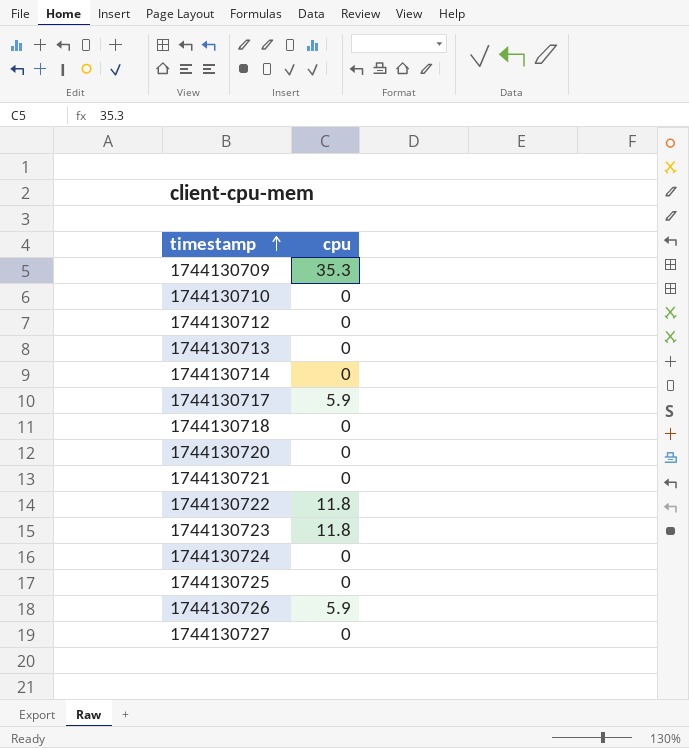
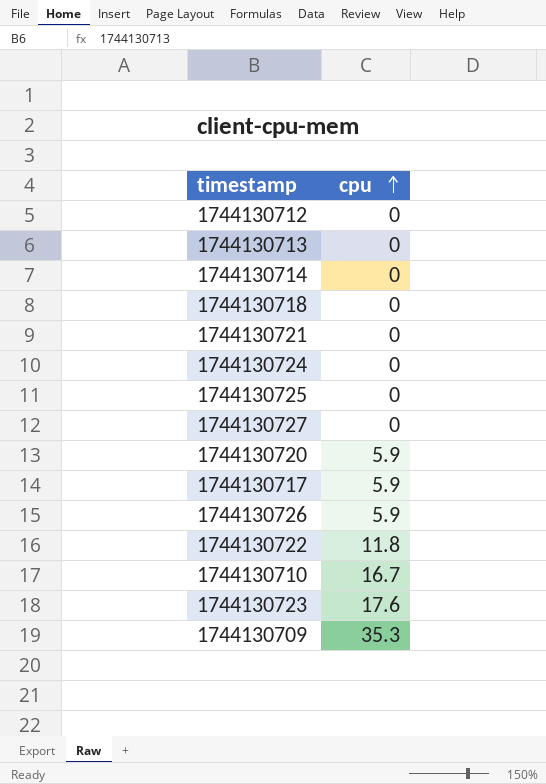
row order: timestamp ascending -> cpu ascending
1744130720 | cpu: 0 -> 5.9
1744130710 | cpu: 0 -> 16.7
1744130723 | cpu: 11.8 -> 17.6

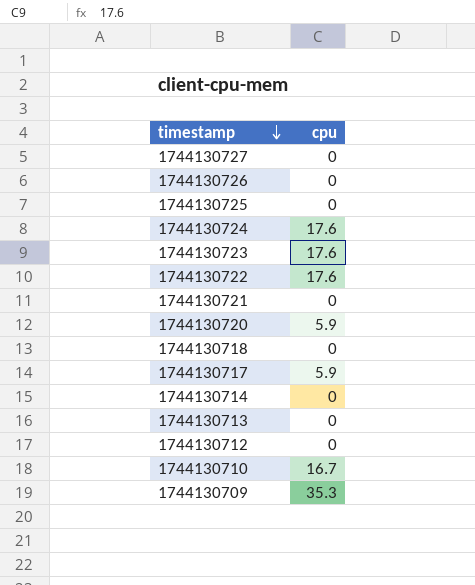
row order: cpu ascending -> timestamp descending
1744130726 | cpu: 5.9 -> 0
1744130724 | cpu: 0 -> 17.6
1744130722 | cpu: 11.8 -> 17.6

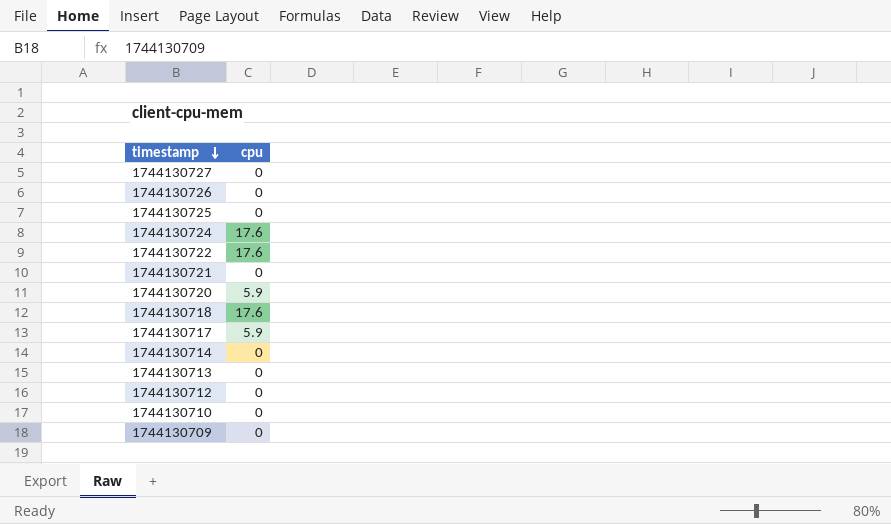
row 1744130723: 17.6 -> none
1744130718 | cpu: 0 -> 17.6
1744130710 | cpu: 16.7 -> 0
1744130709 | cpu: 35.3 -> 0

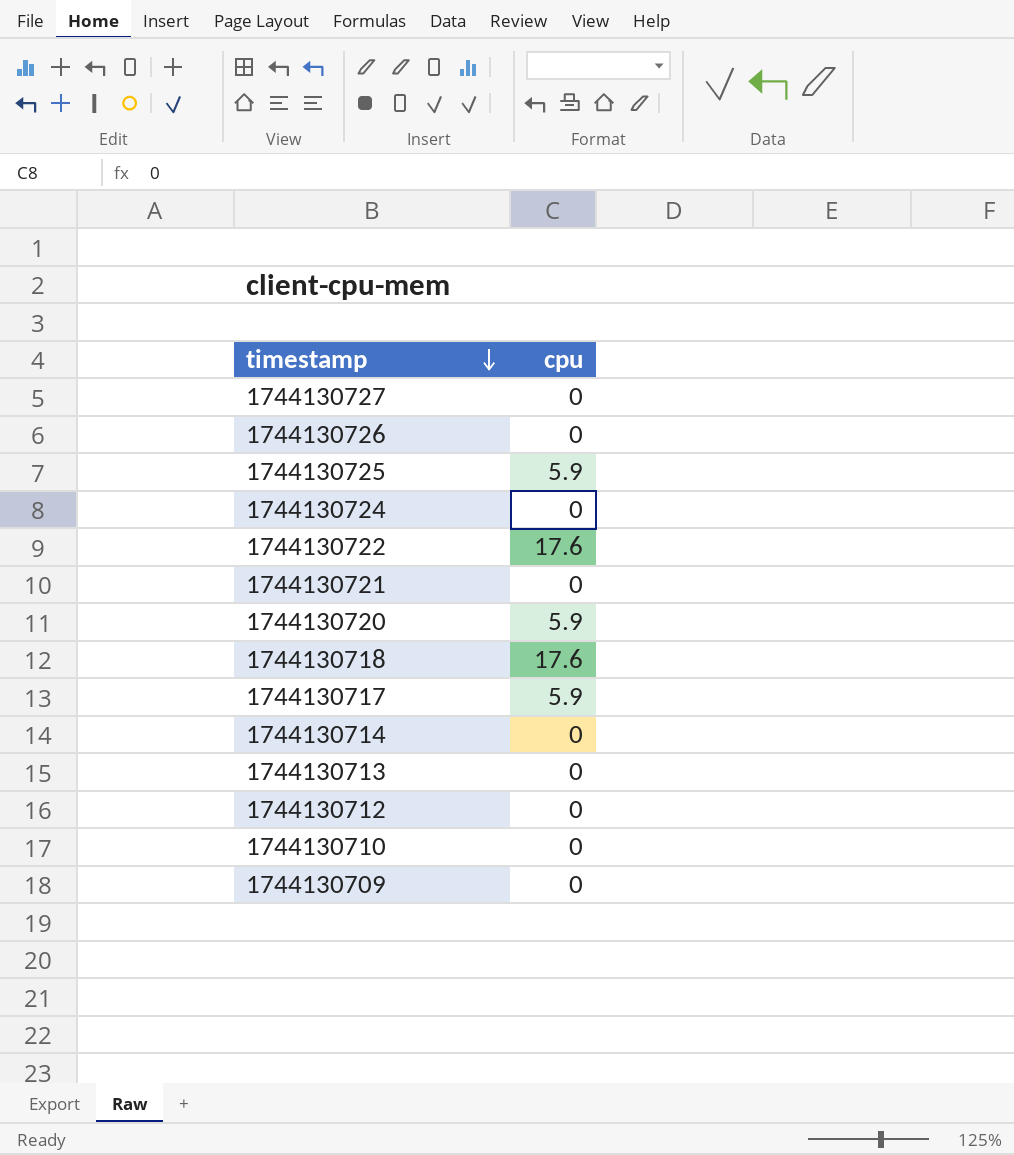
1744130725 | cpu: 0 -> 5.9
1744130724 | cpu: 17.6 -> 0

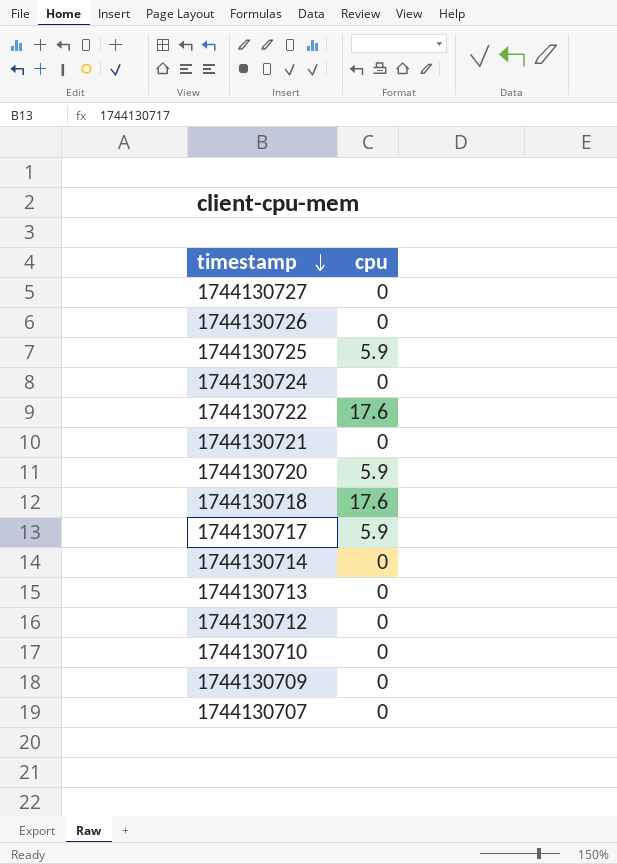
row 1744130707: none -> 0

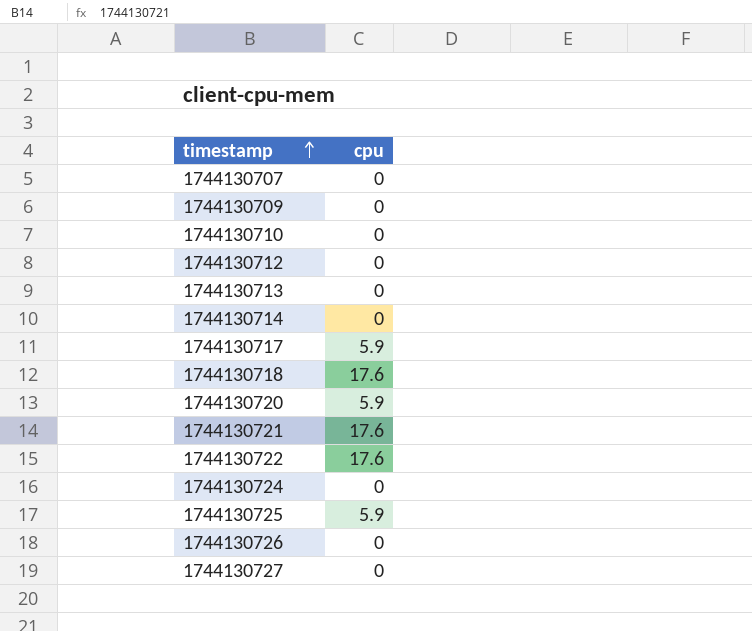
row order: timestamp descending -> timestamp ascending
1744130721 | cpu: 0 -> 17.6

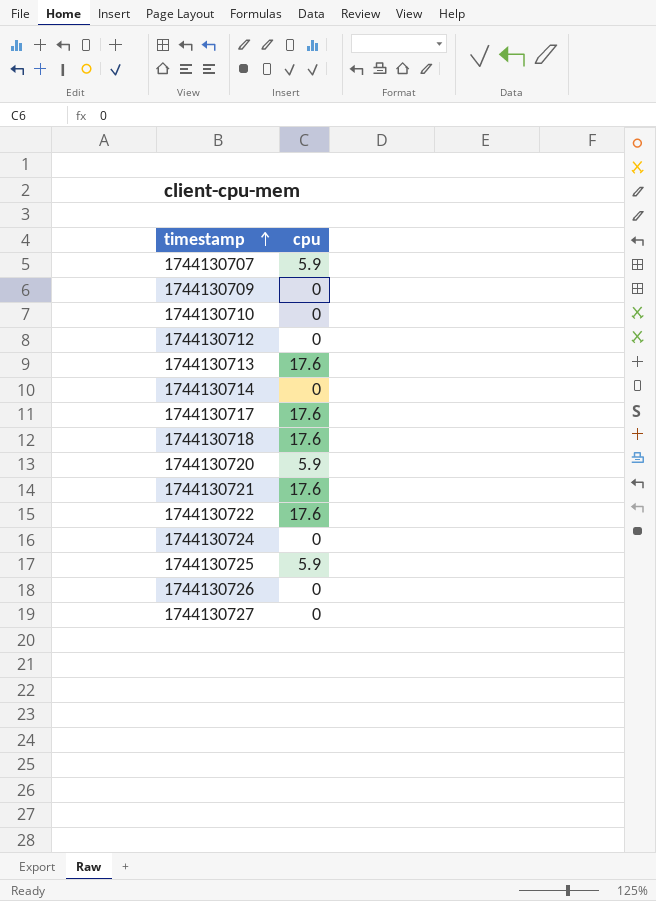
1744130707 | cpu: 0 -> 5.9
1744130713 | cpu: 0 -> 17.6
1744130717 | cpu: 5.9 -> 17.6

